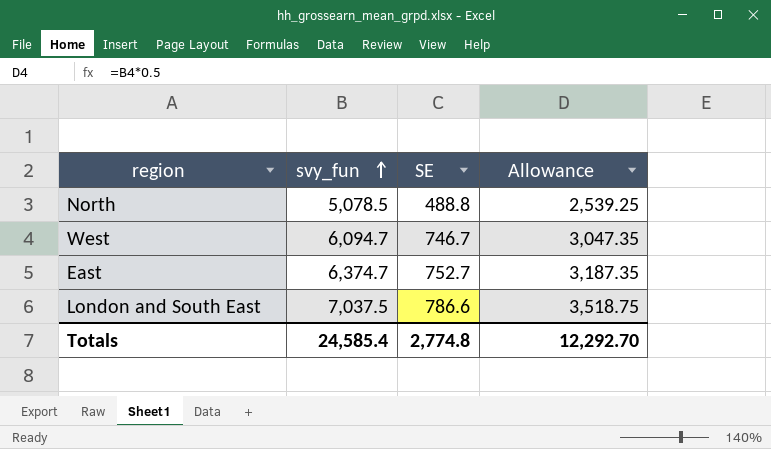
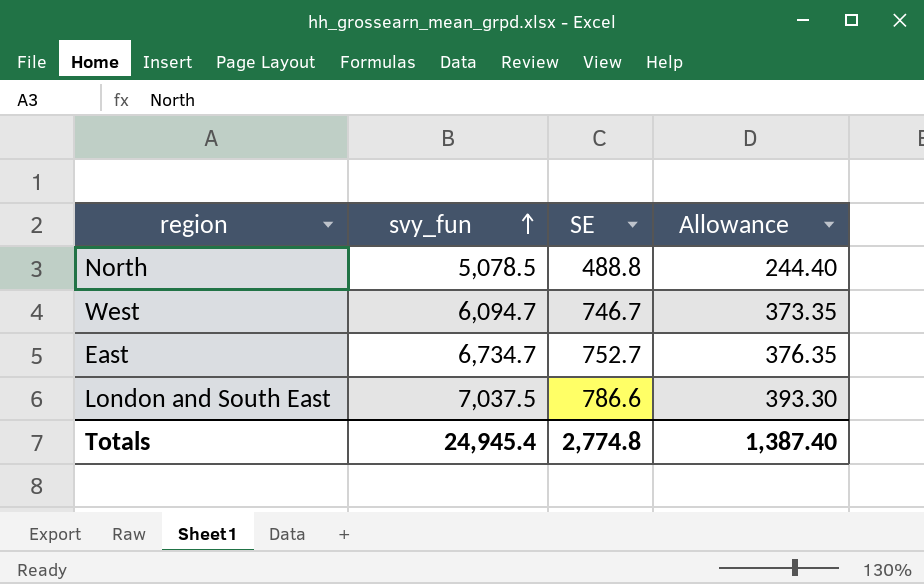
column Allowance | formula: [svy_fun] * 0.5 -> [SE] * 0.5
East | svy_fun: 6,374.7 -> 6,734.7
Totals | svy_fun: 24,585.4 -> 24,945.4
Totals | Allowance: 12,292.70 -> 1,387.40

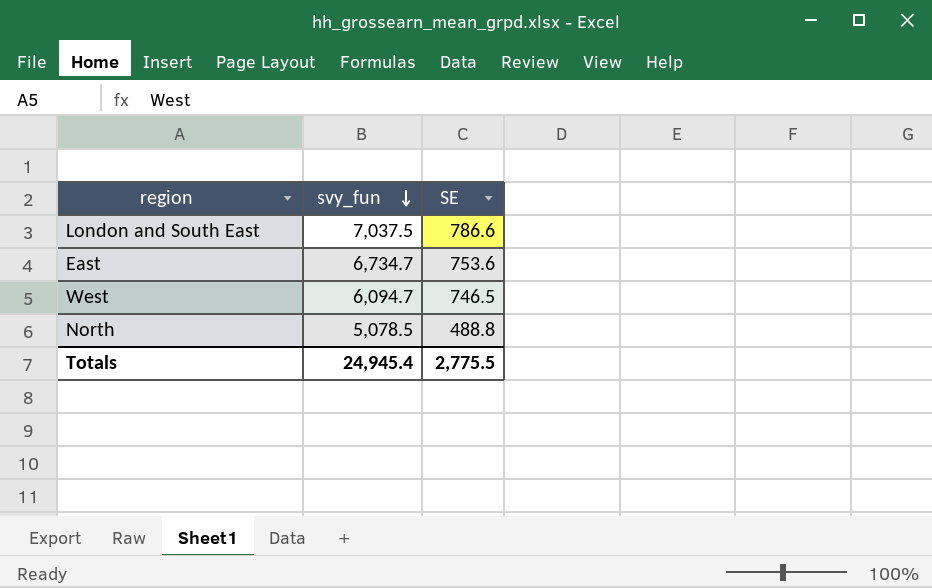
row order: svy_fun ascending -> svy_fun descending
column Allowance | formula: [SE] * 0.5 -> none
East | SE: 752.7 -> 753.6
West | SE: 746.7 -> 746.5
Totals | SE: 2,774.8 -> 2,775.5

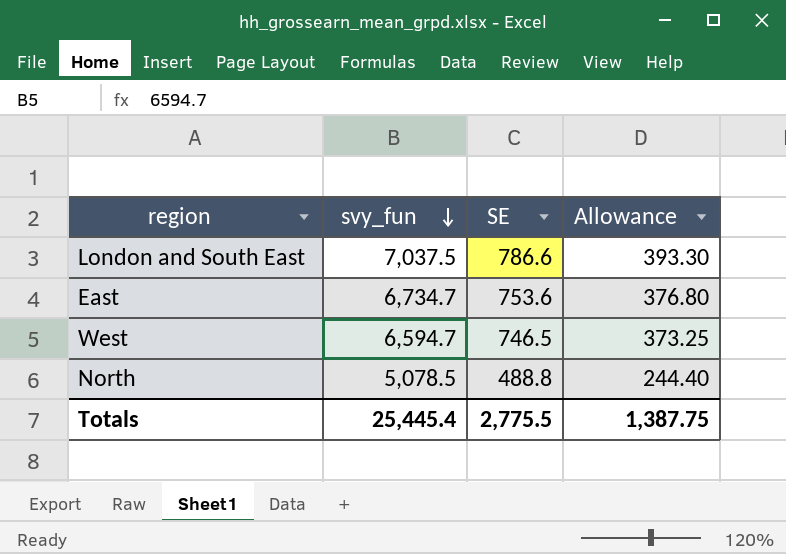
column Allowance | formula: none -> [SE] * 0.5
West | svy_fun: 6,094.7 -> 6,594.7
Totals | svy_fun: 24,945.4 -> 25,445.4

